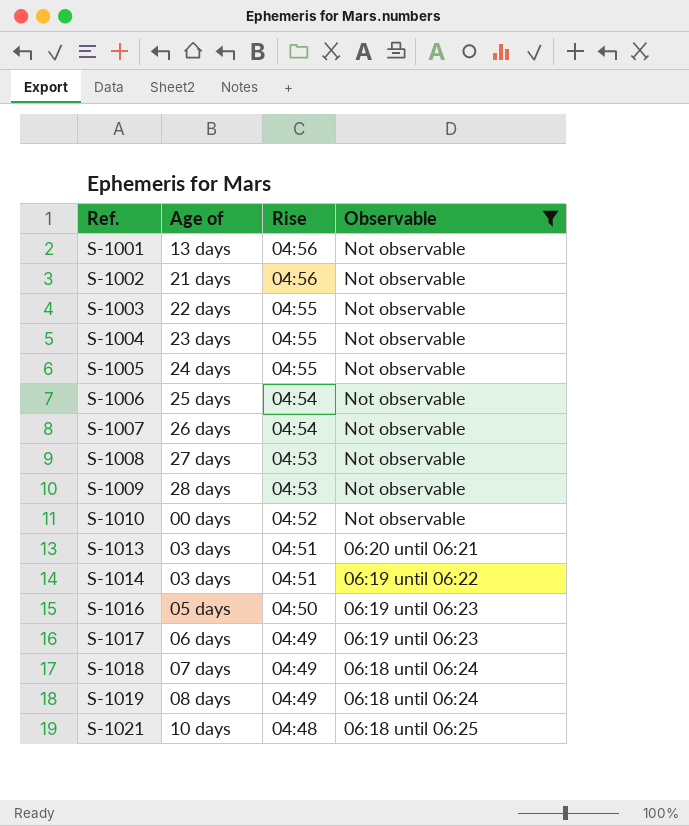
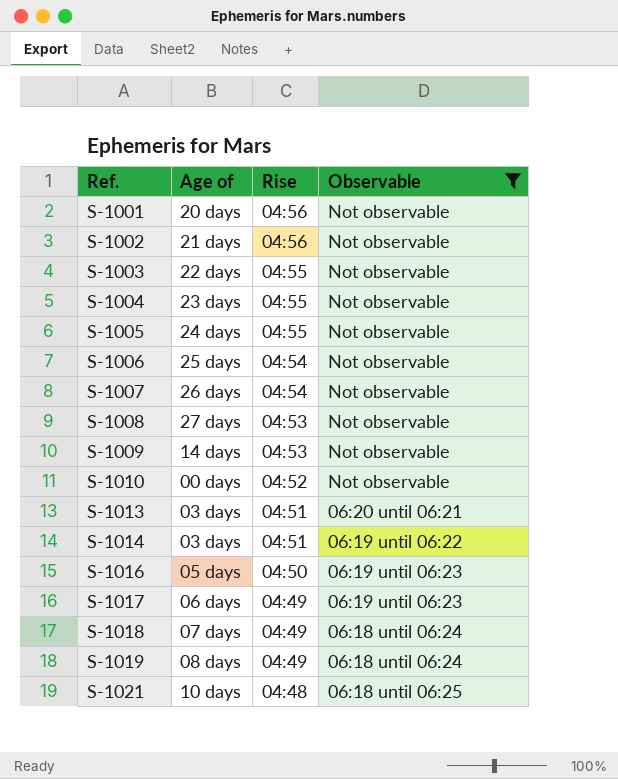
S-1001 | Age of: 13 days -> 20 days
S-1009 | Age of: 28 days -> 14 days

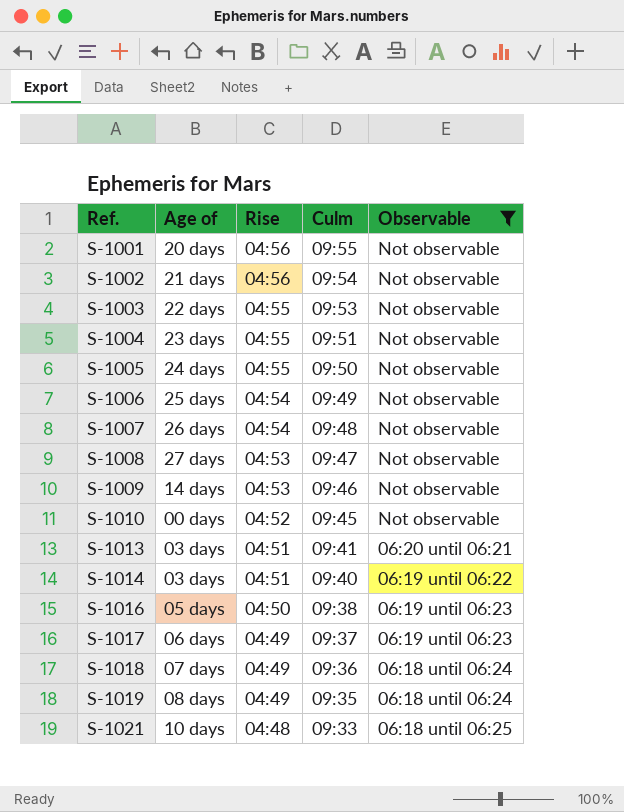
column Culm | position: none -> 4

